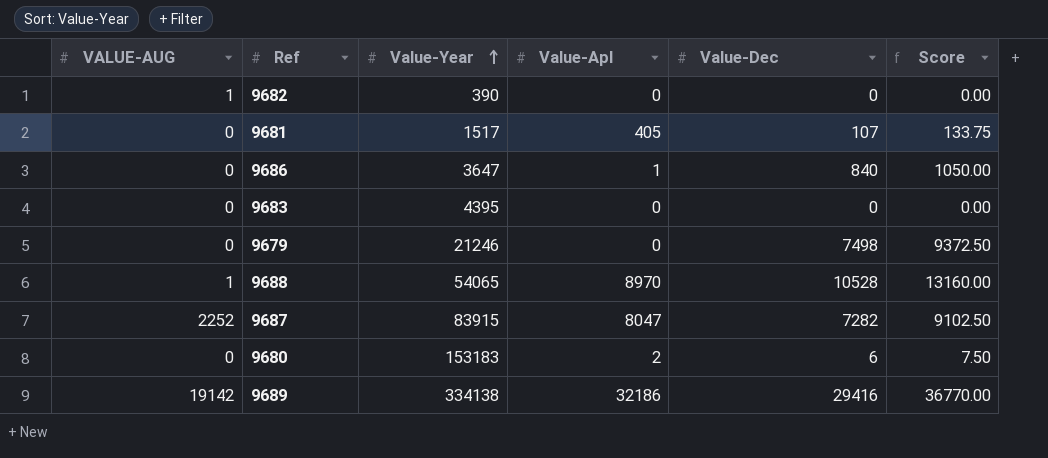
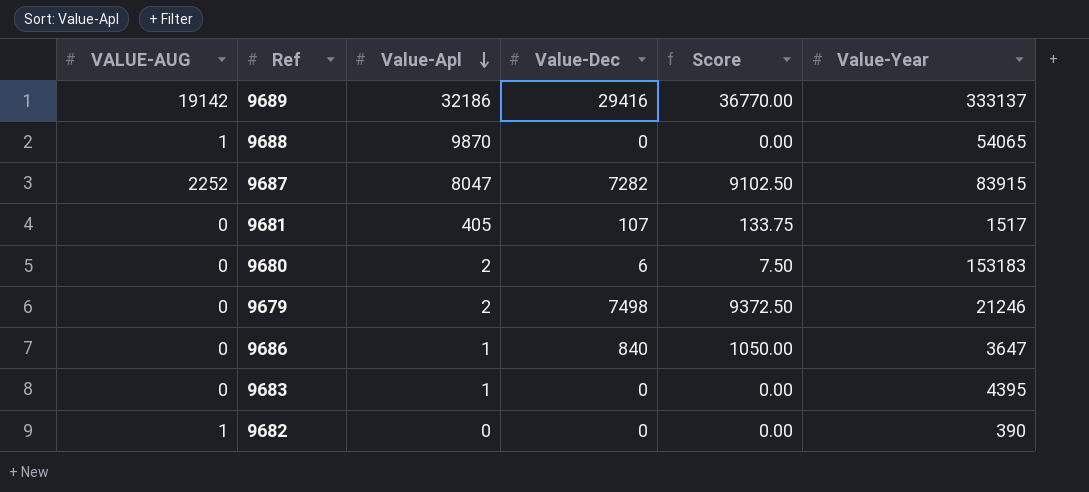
row order: Value-Year ascending -> Value-Apl descending
column Value-Year | position: 3 -> 6
9689 | Value-Year: 334138 -> 333137
9688 | Value-Apl: 8970 -> 9870
9688 | Value-Dec: 10528 -> 0
9688 | Score: 13160.00 -> 0.00
9679 | Value-Apl: 0 -> 2
9683 | Value-Apl: 0 -> 1

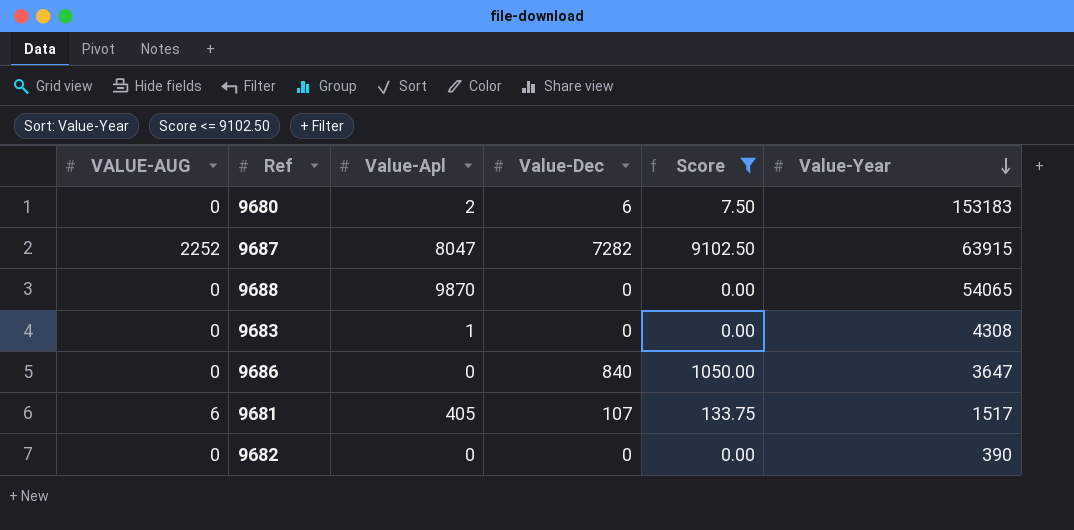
filter: none -> Score <= 9102.50
row order: Value-Apl descending -> Value-Year descending
9687 | Value-Year: 83915 -> 63915
9688 | VALUE-AUG: 1 -> 0
9683 | Value-Year: 4395 -> 4308
9686 | Value-Apl: 1 -> 0
9681 | VALUE-AUG: 0 -> 6
9682 | VALUE-AUG: 1 -> 0

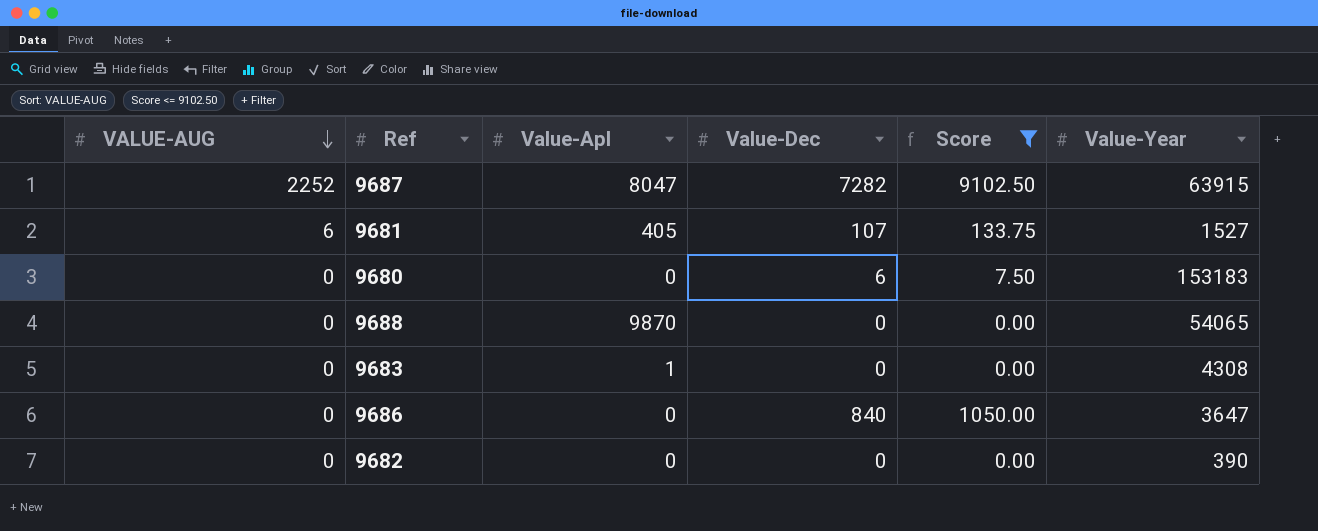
row order: Value-Year descending -> VALUE-AUG descending
9681 | Value-Year: 1517 -> 1527
9680 | Value-Apl: 2 -> 0

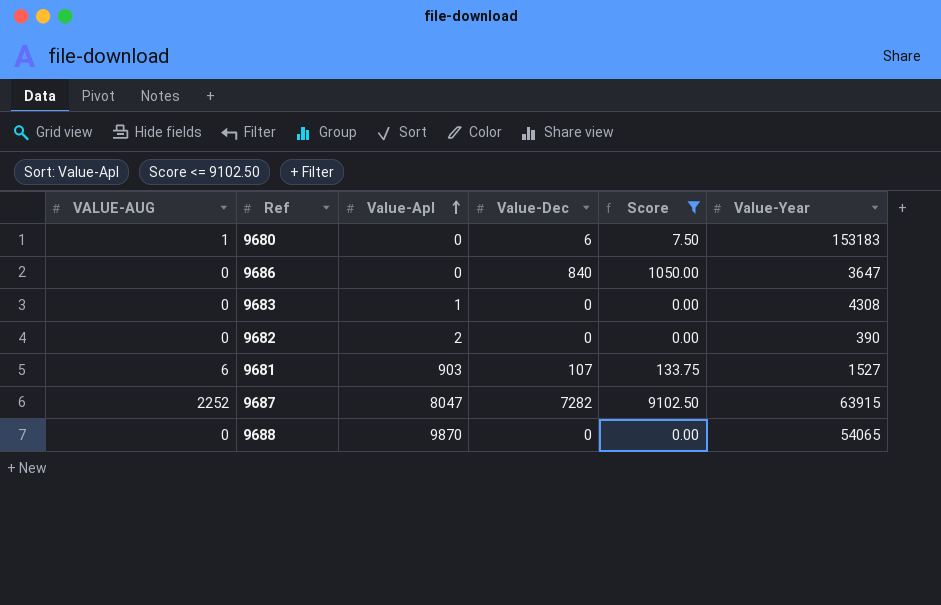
row order: VALUE-AUG descending -> Value-Apl ascending
9680 | VALUE-AUG: 0 -> 1
9682 | Value-Apl: 0 -> 2
9681 | Value-Apl: 405 -> 903

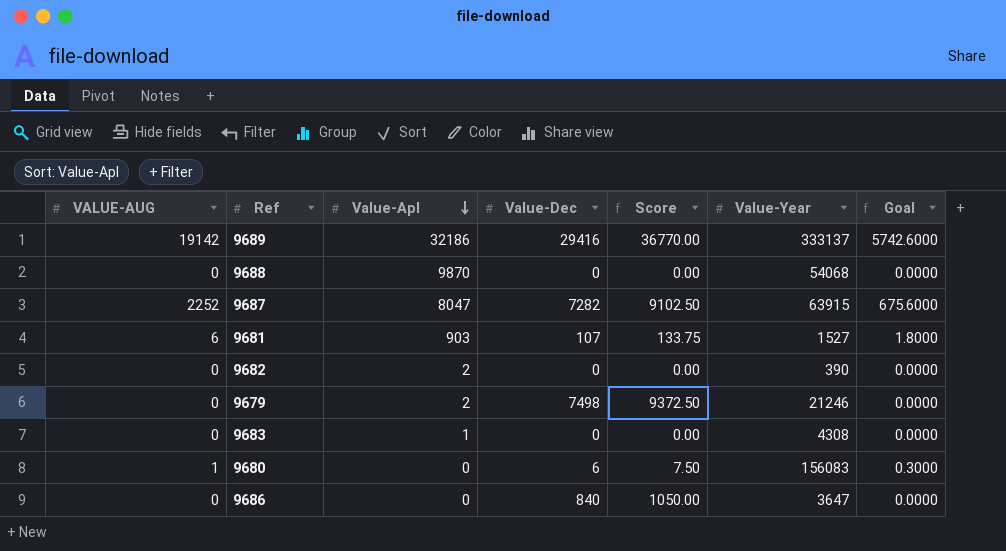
filter: Score <= 9102.50 -> none
row order: Value-Apl ascending -> Value-Apl descending
column Goal | formula: none -> [VALUE-AUG] * 0.3
9688 | Value-Year: 54065 -> 54068
9680 | Value-Year: 153183 -> 156083

